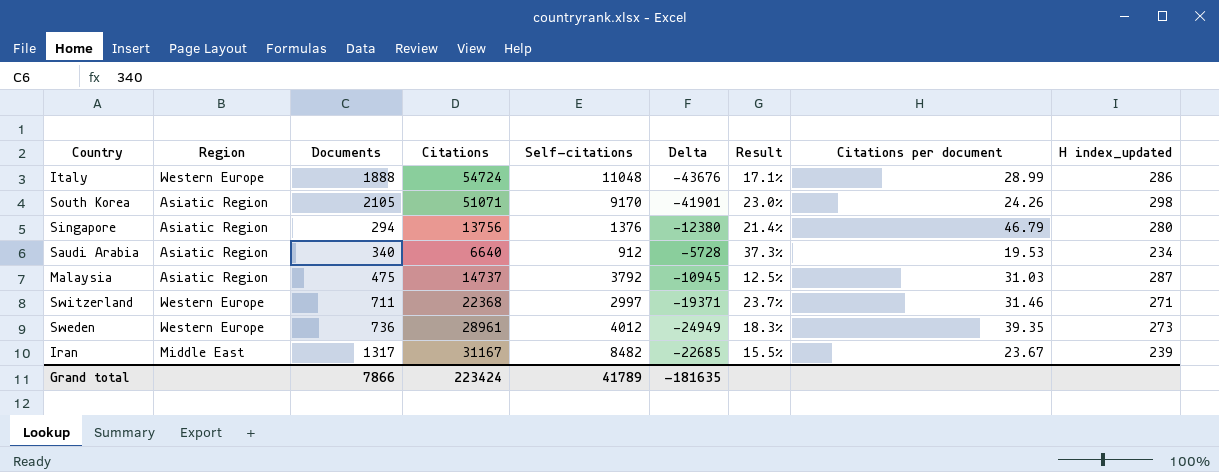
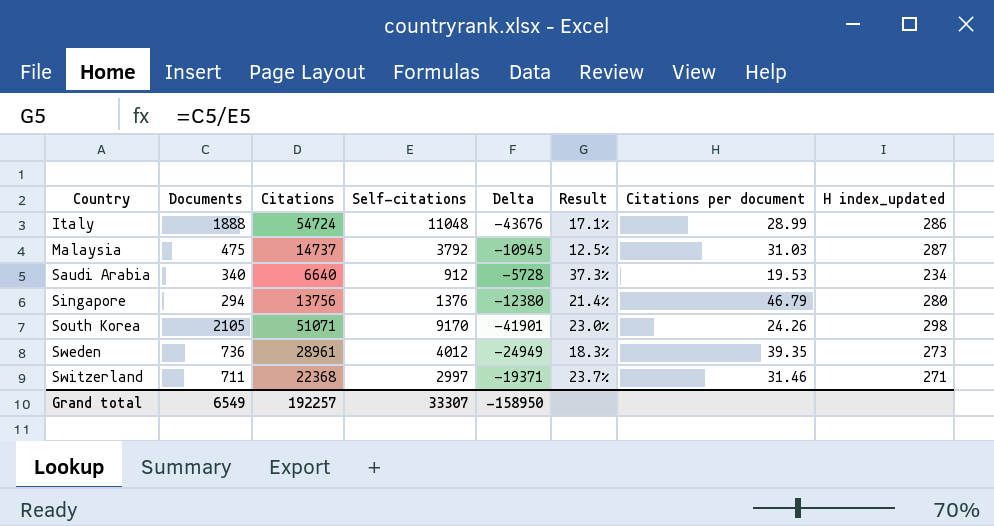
row order: none -> Country ascending
column Region | position: 2 -> none
row Iran: Middle East | 1317 | 31167 | 8482 | -22685 | 15.5% | 23.67 | 239 -> none
Grand total | Documents: 7866 -> 6549
Grand total | Citations: 223424 -> 192257
Grand total | Self-citations: 41789 -> 33307
Grand total | Delta: -181635 -> -158950

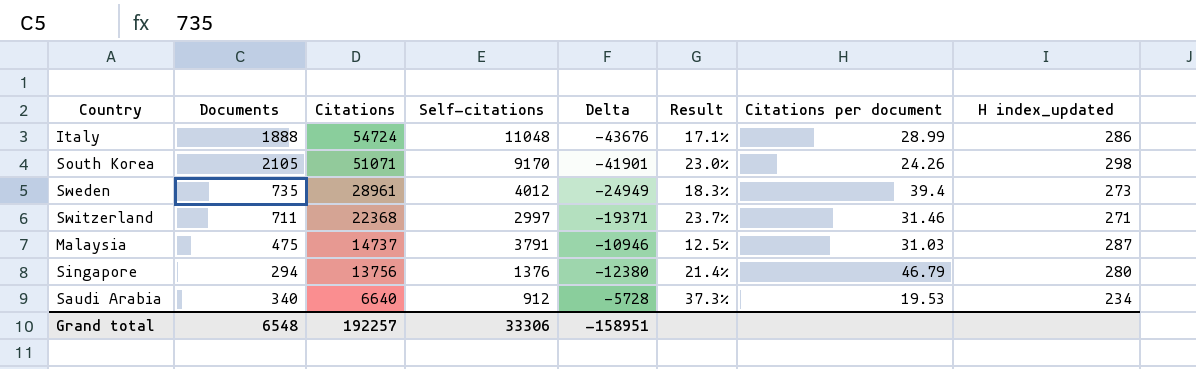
row order: Country ascending -> Citations descending
Sweden | Documents: 736 -> 735
Sweden | Citations per document: 39.35 -> 39.4
Malaysia | Self-citations: 3792 -> 3791
Malaysia | Delta: -10945 -> -10946
Grand total | Documents: 6549 -> 6548
Grand total | Self-citations: 33307 -> 33306
Grand total | Delta: -158950 -> -158951

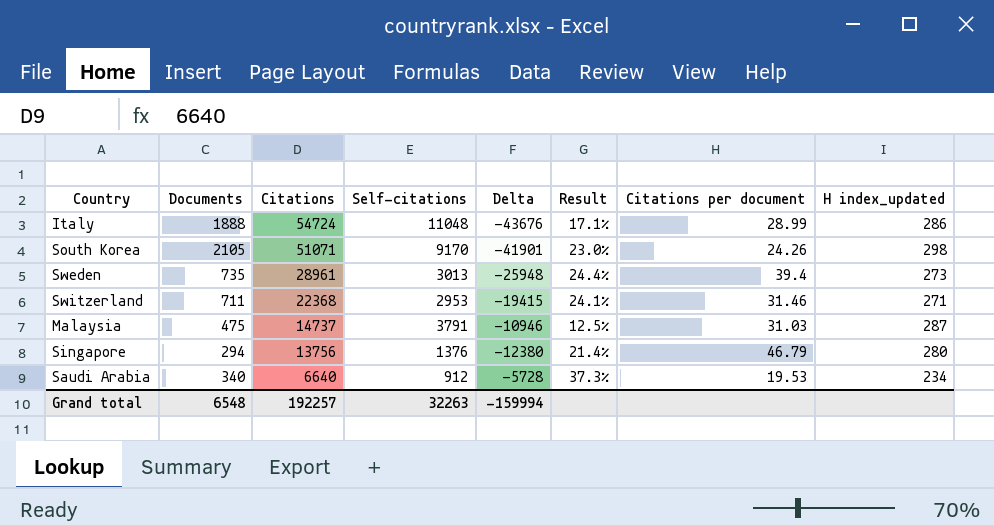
Sweden | Self-citations: 4012 -> 3013
Sweden | Delta: -24949 -> -25948
Sweden | Result: 18.3% -> 24.4%
Switzerland | Self-citations: 2997 -> 2953
Switzerland | Delta: -19371 -> -19415
Switzerland | Result: 23.7% -> 24.1%
Grand total | Self-citations: 33306 -> 32263
Grand total | Delta: -158951 -> -159994

